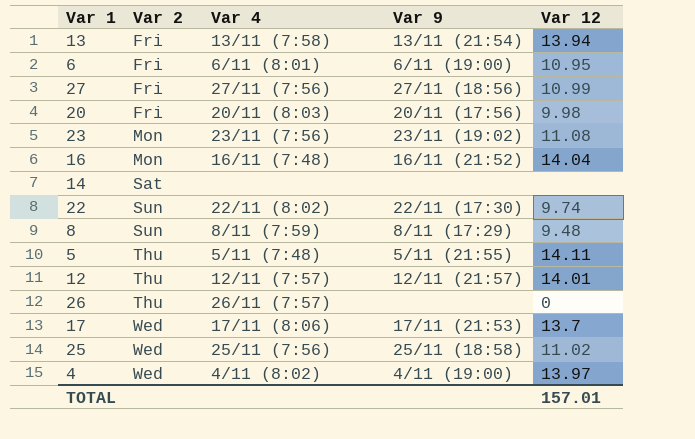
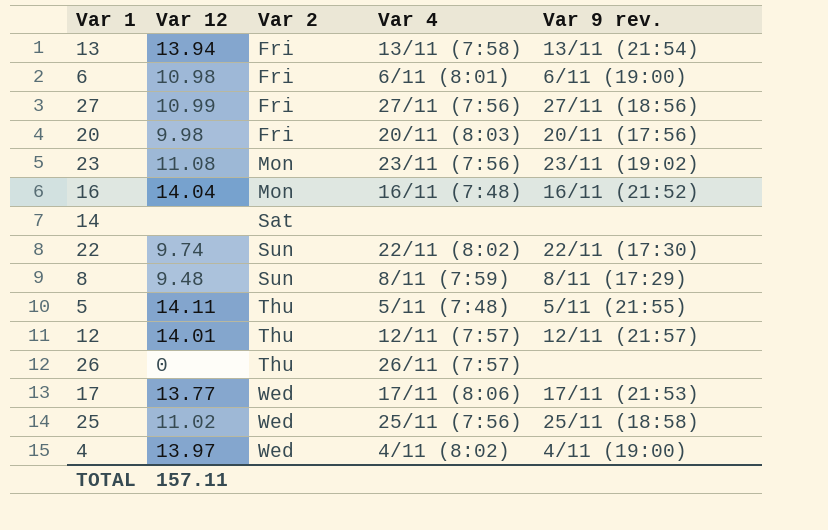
column Var 12 | position: 5 -> 2
column name: Var 9 -> Var 9 rev.
6 | Var 12: 10.95 -> 10.98
17 | Var 12: 13.7 -> 13.77
TOTAL | Var 12: 157.01 -> 157.11

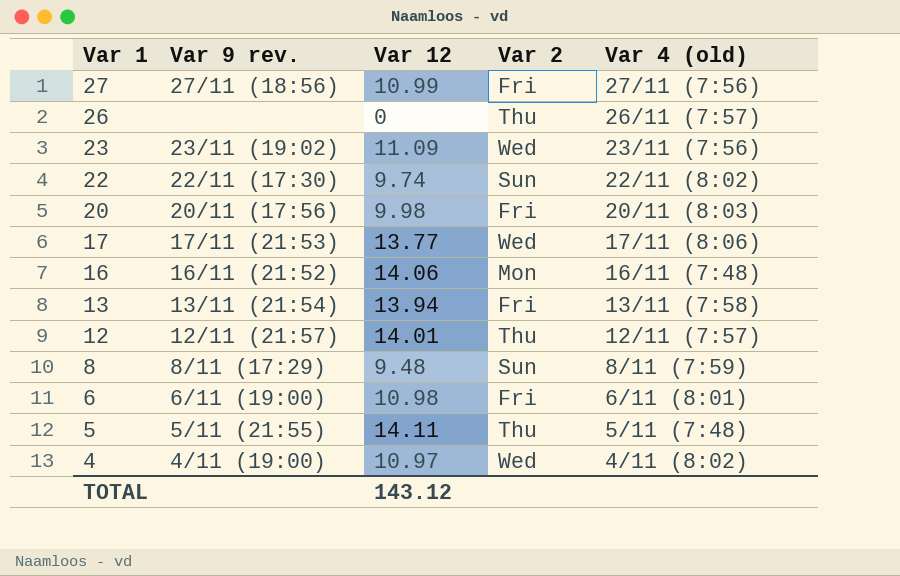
row order: Var 2 ascending -> Var 1 descending
column Var 9 rev. | position: 5 -> 2
column name: Var 4 -> Var 4 (old)
row 14: none | Sat | none | none -> none
row 25: 11.02 | Wed | 25/11 (7:56) | 25/11 (18:58) -> none
23 | Var 12: 11.08 -> 11.09
23 | Var 2: Mon -> Wed
16 | Var 12: 14.04 -> 14.06
4 | Var 12: 13.97 -> 10.97
TOTAL | Var 12: 157.11 -> 143.12

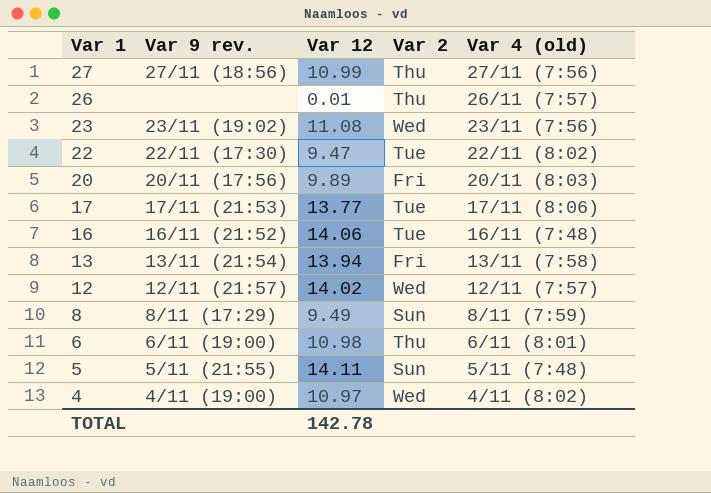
27 | Var 2: Fri -> Thu
26 | Var 12: 0 -> 0.01
23 | Var 12: 11.09 -> 11.08
22 | Var 12: 9.74 -> 9.47
22 | Var 2: Sun -> Tue
20 | Var 12: 9.98 -> 9.89
17 | Var 2: Wed -> Tue
16 | Var 2: Mon -> Tue
12 | Var 12: 14.01 -> 14.02
12 | Var 2: Thu -> Wed
8 | Var 12: 9.48 -> 9.49
6 | Var 2: Fri -> Thu
5 | Var 2: Thu -> Sun
TOTAL | Var 12: 143.12 -> 142.78

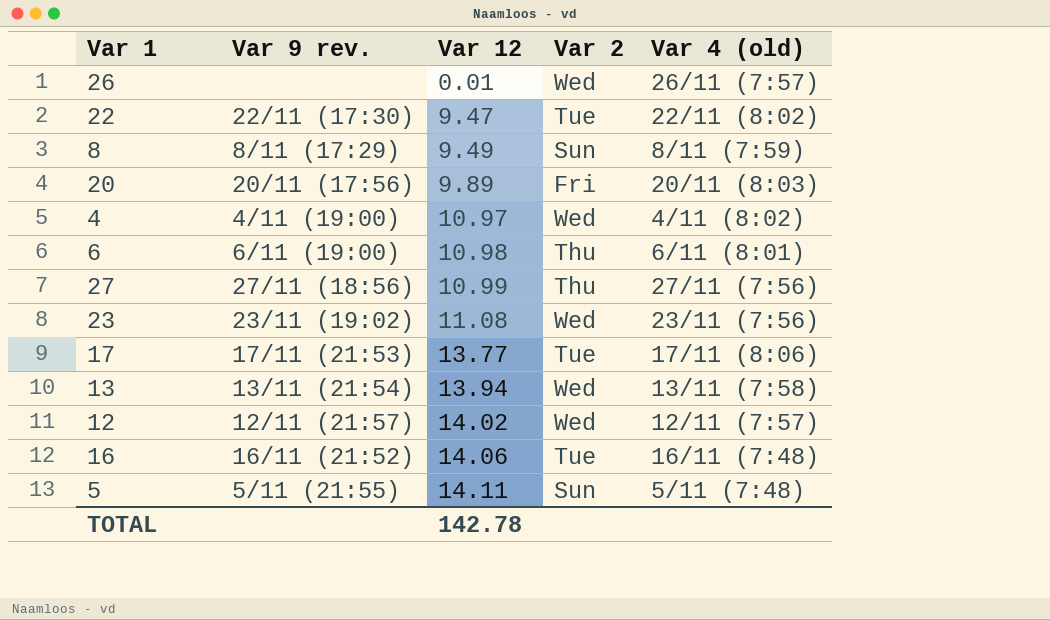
row order: Var 1 descending -> Var 12 ascending
26 | Var 2: Thu -> Wed
13 | Var 2: Fri -> Wed

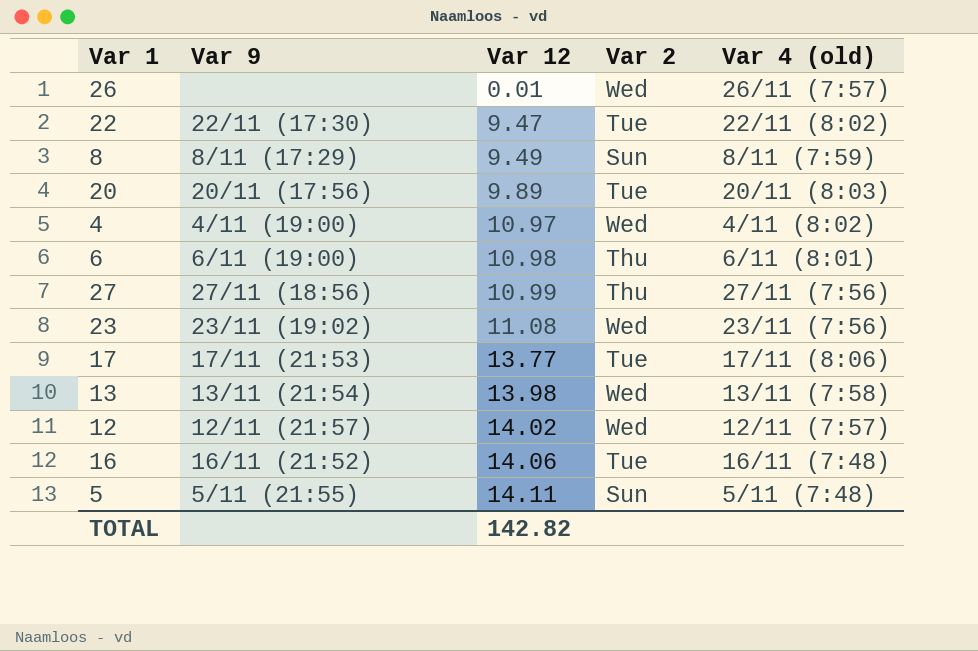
column name: Var 9 rev. -> Var 9
20 | Var 2: Fri -> Tue
13 | Var 12: 13.94 -> 13.98
TOTAL | Var 12: 142.78 -> 142.82

